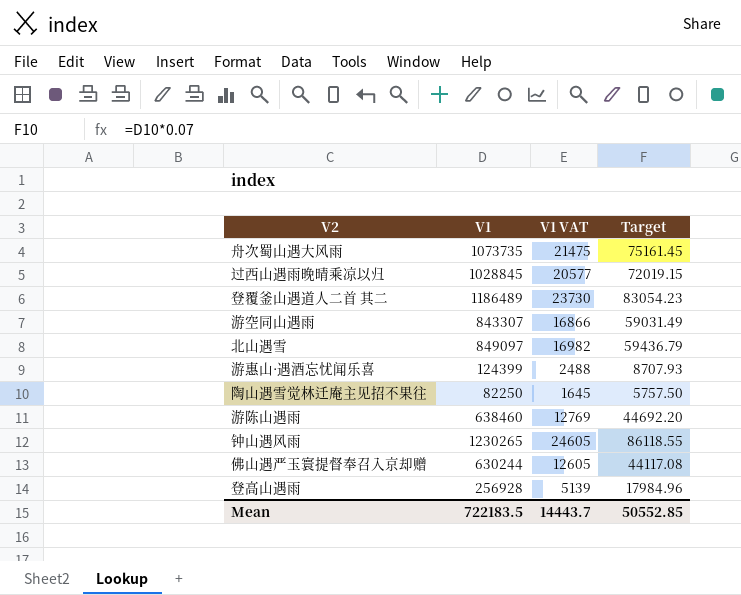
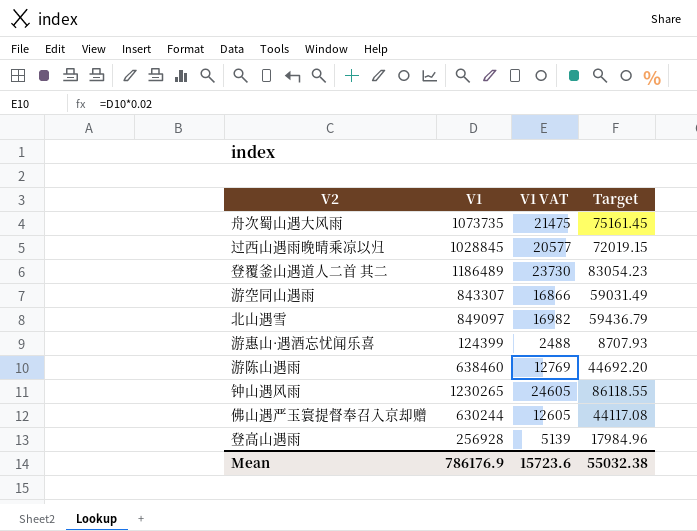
row 陶山遇雪觉林迁庵主见招不果往: 82250 | 1645 | 5757.50 -> none
Mean | V1: 722183.5 -> 786176.9
Mean | V1 VAT: 14443.7 -> 15723.6
Mean | Target: 50552.85 -> 55032.38

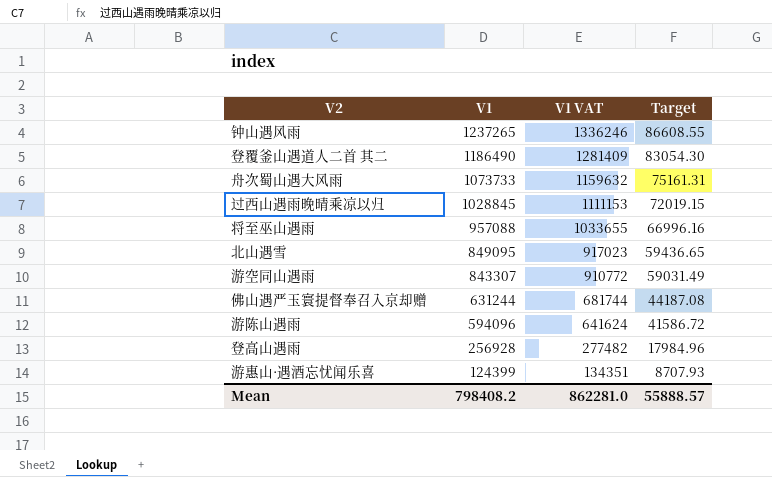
row order: none -> V1 descending
column V1 VAT | formula: [V1] * 0.02 -> [V1] * 1.08
钟山遇风雨 | V1: 1230265 -> 1237265
钟山遇风雨 | Target: 86118.55 -> 86608.55
登覆釜山遇道人二首 其二 | V1: 1186489 -> 1186490
登覆釜山遇道人二首 其二 | Target: 83054.23 -> 83054.30
舟次蜀山遇大风雨 | V1: 1073735 -> 1073733
舟次蜀山遇大风雨 | Target: 75161.45 -> 75161.31
row 将至巫山遇雨: none -> 957088 | 1033655 | 66996.16
北山遇雪 | V1: 849097 -> 849095
北山遇雪 | Target: 59436.79 -> 59436.65
佛山遇严玉寰提督奉召入京却赠 | V1: 630244 -> 631244
佛山遇严玉寰提督奉召入京却赠 | Target: 44117.08 -> 44187.08
游陈山遇雨 | V1: 638460 -> 594096
游陈山遇雨 | Target: 44692.20 -> 41586.72
Mean | V1: 786176.9 -> 798408.2
Mean | V1 VAT: 15723.6 -> 862281.0
Mean | Target: 55032.38 -> 55888.57

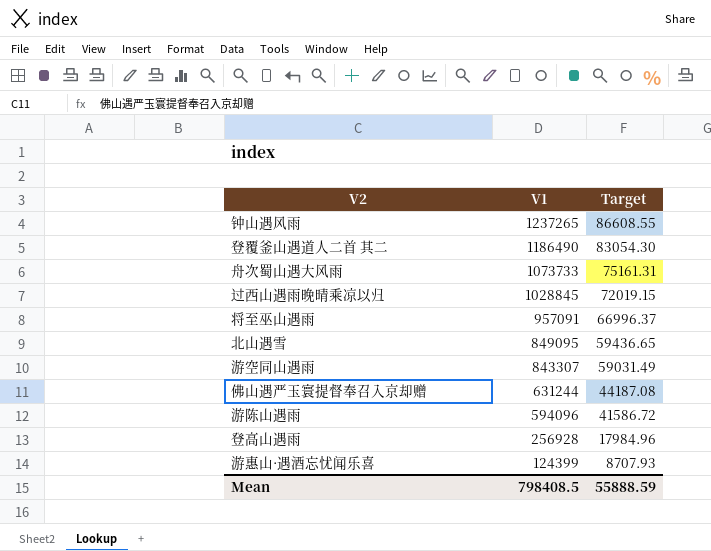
column V1 VAT | formula: [V1] * 1.08 -> none
将至巫山遇雨 | V1: 957088 -> 957091
将至巫山遇雨 | Target: 66996.16 -> 66996.37
Mean | V1: 798408.2 -> 798408.5
Mean | Target: 55888.57 -> 55888.59

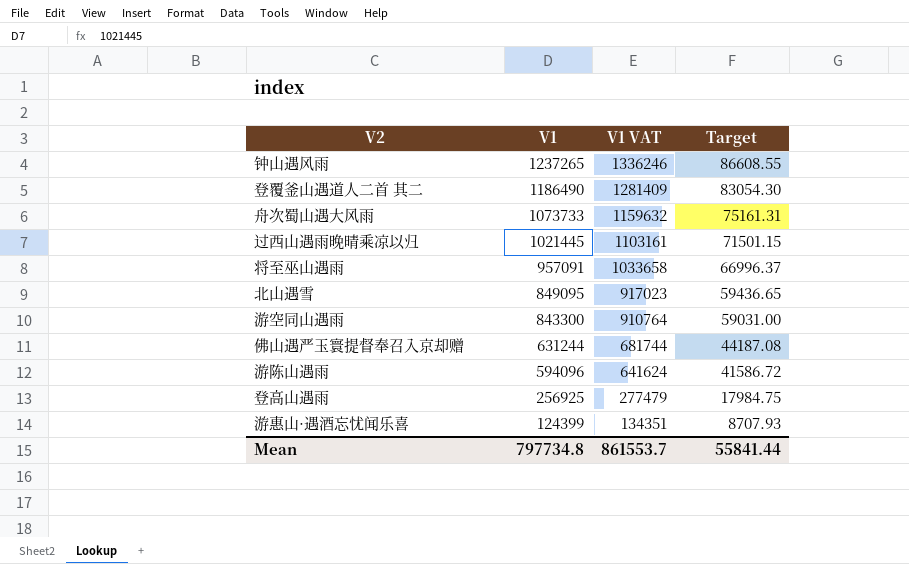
column V1 VAT | formula: none -> [V1] * 1.08
过西山遇雨晚晴乘凉以归 | V1: 1028845 -> 1021445
过西山遇雨晚晴乘凉以归 | Target: 72019.15 -> 71501.15
游空同山遇雨 | V1: 843307 -> 843300
游空同山遇雨 | Target: 59031.49 -> 59031.00
登高山遇雨 | V1: 256928 -> 256925
登高山遇雨 | Target: 17984.96 -> 17984.75
Mean | V1: 798408.5 -> 797734.8
Mean | Target: 55888.59 -> 55841.44

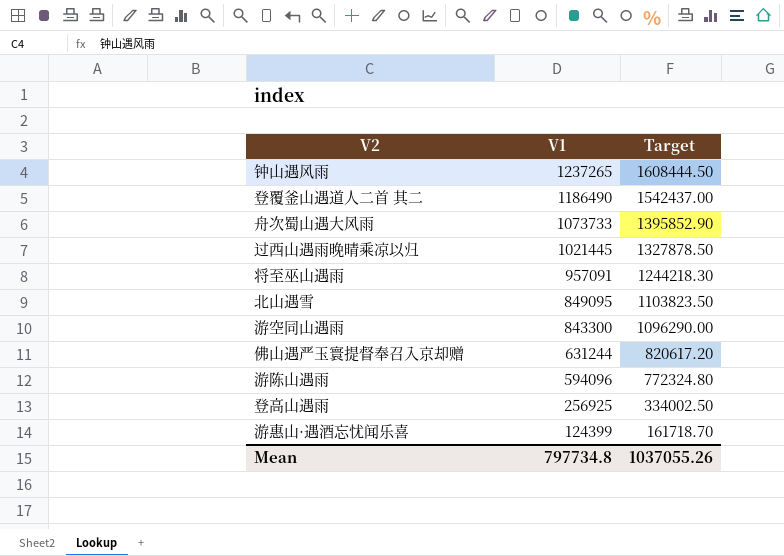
column V1 VAT | formula: [V1] * 1.08 -> none
column Target | formula: [V1] * 0.07 -> [V1] * 1.3
Mean | Target: 55841.44 -> 1037055.26

